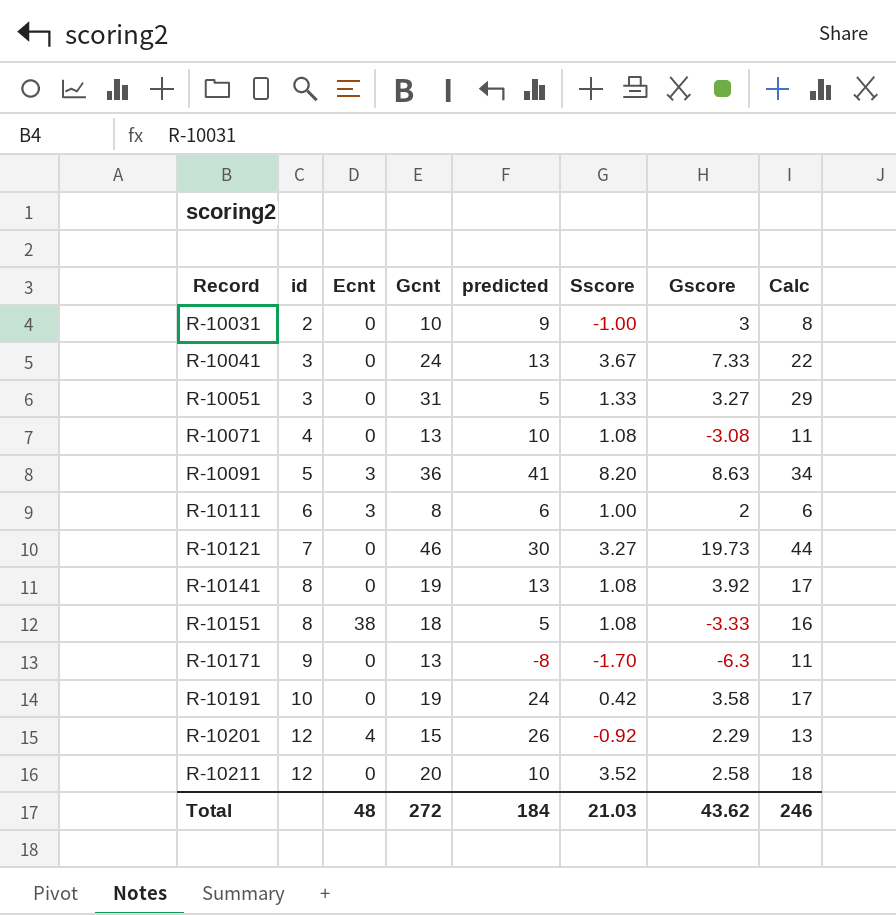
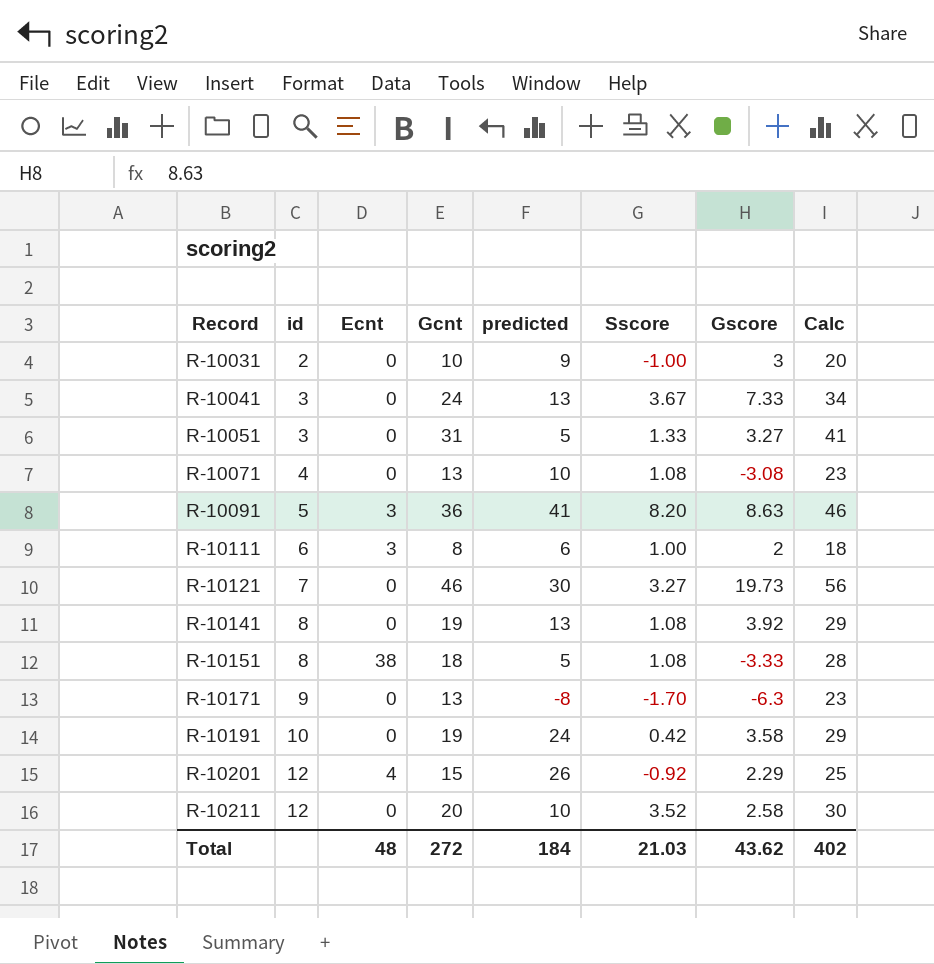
column Calc | formula: [Gcnt] - 2 -> [Gcnt] + 10
Total | Calc: 246 -> 402

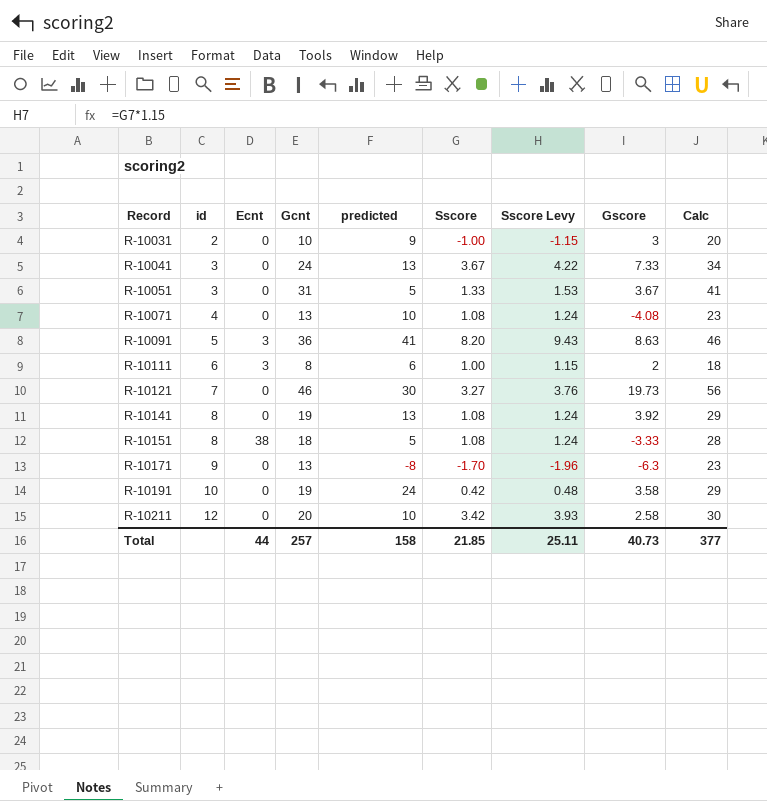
column Sscore Levy | formula: none -> [Sscore] * 1.15
row R-10201: 12 | 4 | 15 | 26 | -0.92 | 2.29 | 25 -> none
R-10051 | Gscore: 3.27 -> 3.67
R-10071 | Gscore: -3.08 -> -4.08
R-10211 | Sscore: 3.52 -> 3.42
Total | Ecnt: 48 -> 44
Total | Gcnt: 272 -> 257
Total | predicted: 184 -> 158
Total | Sscore: 21.03 -> 21.85
Total | Gscore: 43.62 -> 40.73
Total | Calc: 402 -> 377

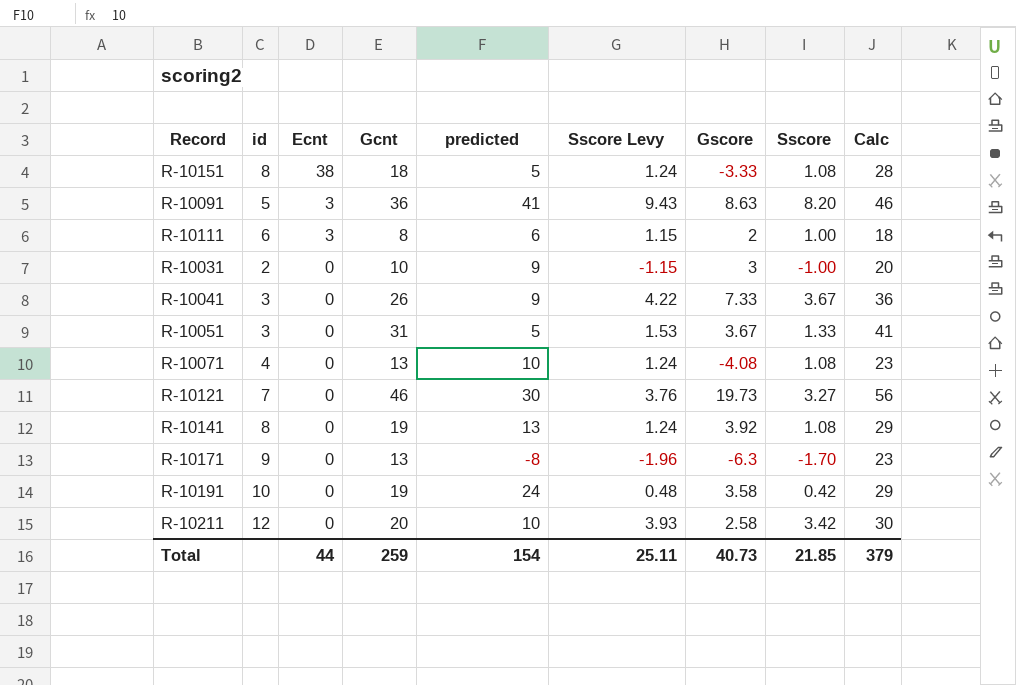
row order: Record ascending -> Ecnt descending
column Sscore | position: 6 -> 8
R-10041 | Gcnt: 24 -> 26
R-10041 | predicted: 13 -> 9
R-10041 | Calc: 34 -> 36
Total | Gcnt: 257 -> 259
Total | predicted: 158 -> 154
Total | Calc: 377 -> 379

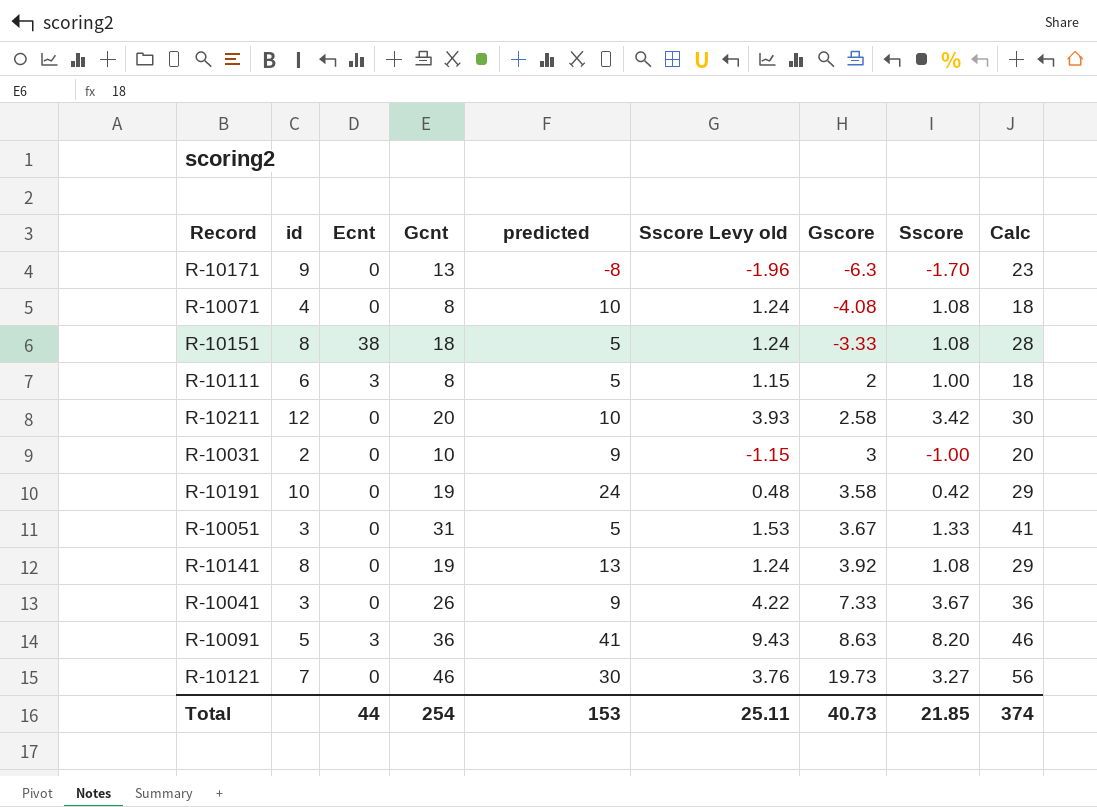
row order: Ecnt descending -> Gscore ascending
column name: Sscore Levy -> Sscore Levy old
R-10071 | Gcnt: 13 -> 8
R-10071 | Calc: 23 -> 18
R-10111 | predicted: 6 -> 5
Total | Gcnt: 259 -> 254
Total | predicted: 154 -> 153
Total | Calc: 379 -> 374

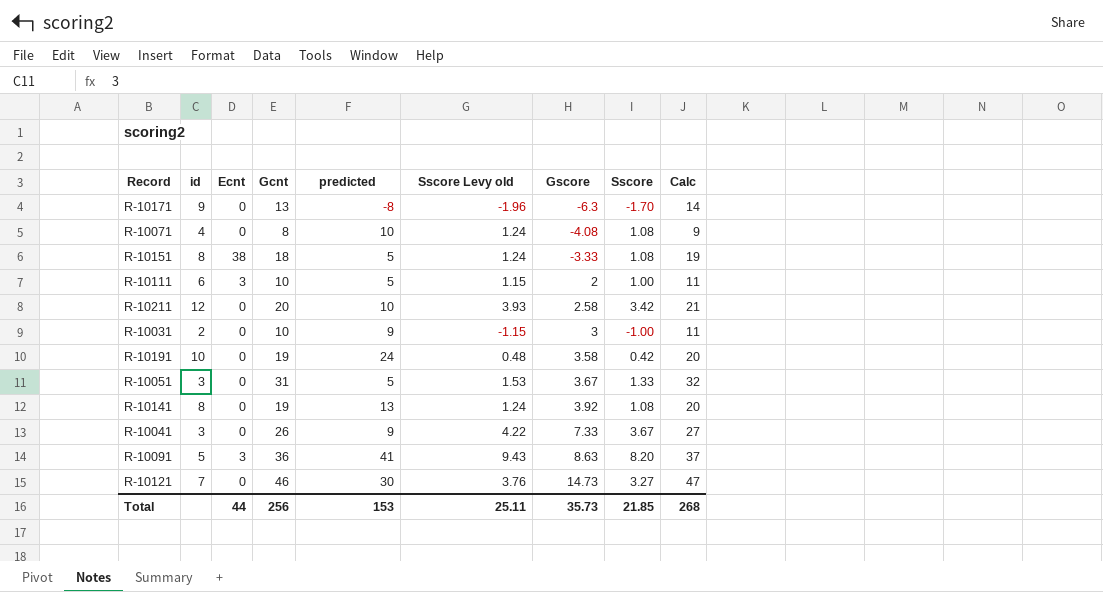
column Calc | formula: [Gcnt] + 10 -> [Gcnt] + 1
R-10111 | Gcnt: 8 -> 10
R-10121 | Gscore: 19.73 -> 14.73
Total | Gcnt: 254 -> 256
Total | Gscore: 40.73 -> 35.73
Total | Calc: 374 -> 268

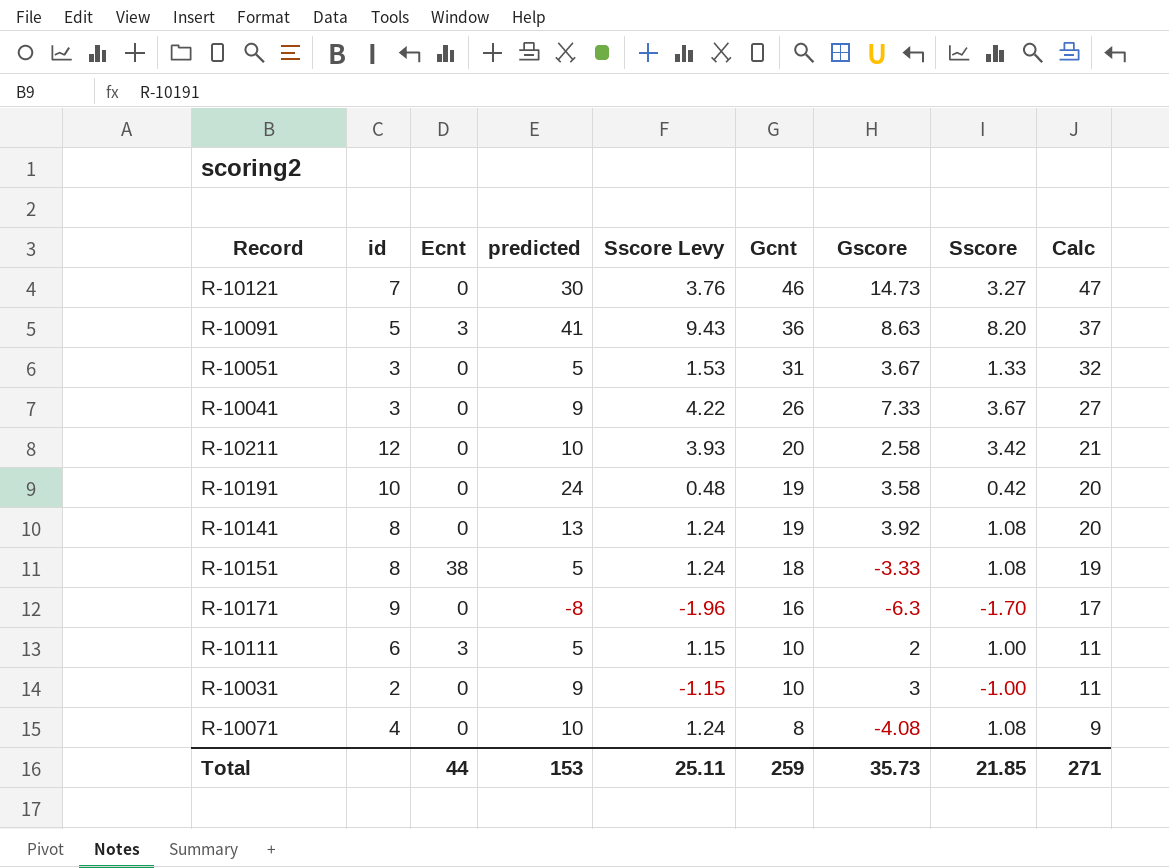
row order: Gscore ascending -> Gcnt descending
column name: Sscore Levy old -> Sscore Levy
column Gcnt | position: 4 -> 6
R-10171 | Gcnt: 13 -> 16
R-10171 | Calc: 14 -> 17
Total | Gcnt: 256 -> 259
Total | Calc: 268 -> 271

